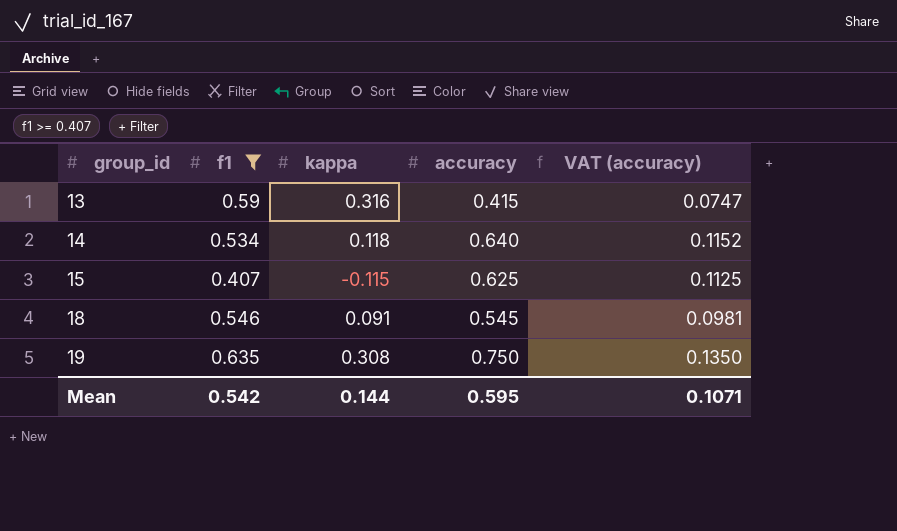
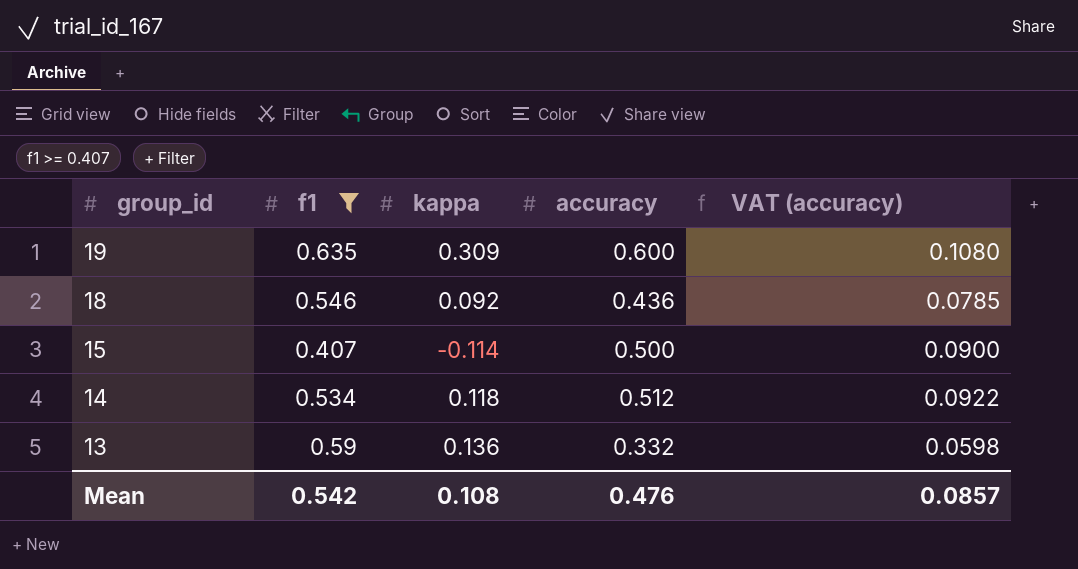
row order: group_id ascending -> group_id descending
19 | kappa: 0.308 -> 0.309
19 | accuracy: 0.750 -> 0.600
19 | VAT (accuracy): 0.1350 -> 0.1080
18 | kappa: 0.091 -> 0.092
18 | accuracy: 0.545 -> 0.436
18 | VAT (accuracy): 0.0981 -> 0.0785
15 | kappa: -0.115 -> -0.114
15 | accuracy: 0.625 -> 0.500
15 | VAT (accuracy): 0.1125 -> 0.0900
14 | accuracy: 0.640 -> 0.512
14 | VAT (accuracy): 0.1152 -> 0.0922
13 | kappa: 0.316 -> 0.136
13 | accuracy: 0.415 -> 0.332
13 | VAT (accuracy): 0.0747 -> 0.0598
Mean | kappa: 0.144 -> 0.108
Mean | accuracy: 0.595 -> 0.476
Mean | VAT (accuracy): 0.1071 -> 0.0857

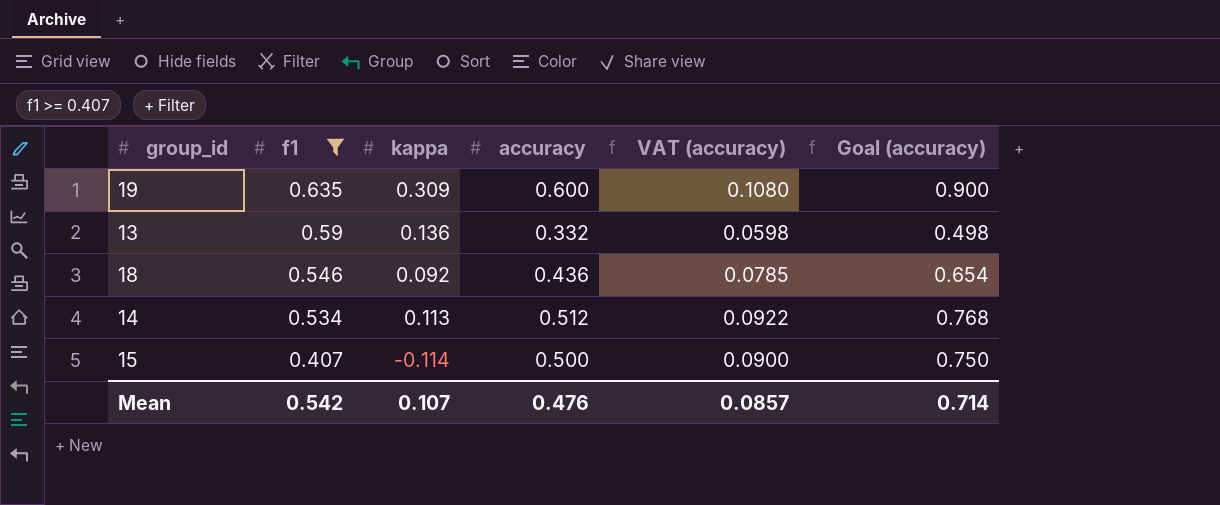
row order: group_id descending -> f1 descending
column Goal (accuracy) | formula: none -> [accuracy] * 1.5
14 | kappa: 0.118 -> 0.113
Mean | kappa: 0.108 -> 0.107

